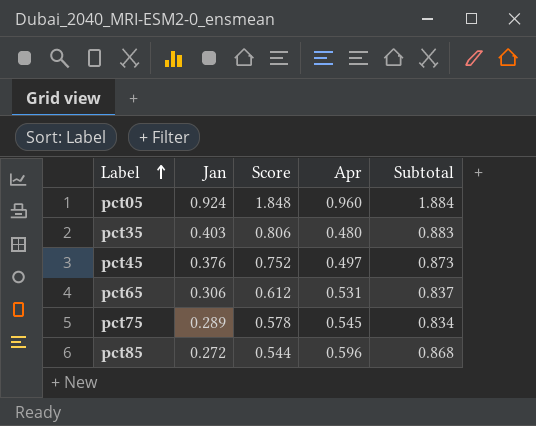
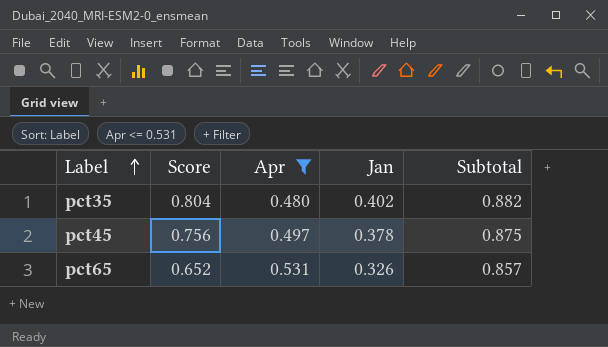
filter: none -> Apr <= 0.531
column Jan | position: 2 -> 4
pct35 | Score: 0.806 -> 0.804
pct35 | Jan: 0.403 -> 0.402
pct35 | Subtotal: 0.883 -> 0.882
pct45 | Score: 0.752 -> 0.756
pct45 | Jan: 0.376 -> 0.378
pct45 | Subtotal: 0.873 -> 0.875
pct65 | Score: 0.612 -> 0.652
pct65 | Jan: 0.306 -> 0.326
pct65 | Subtotal: 0.837 -> 0.857

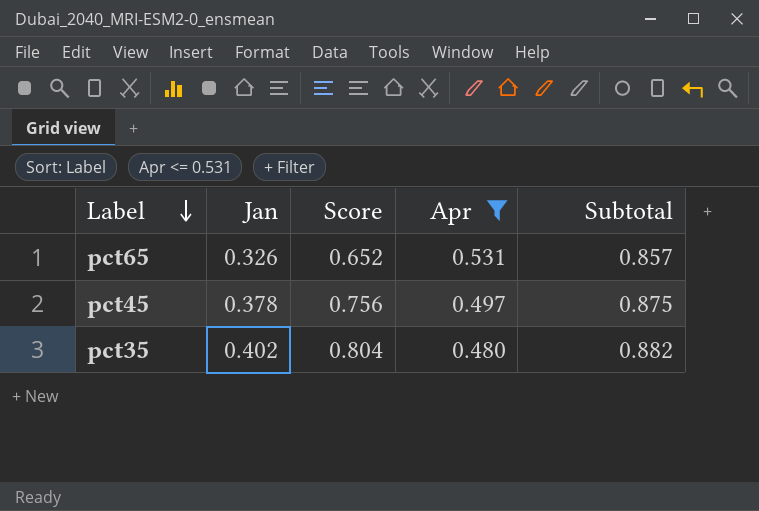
row order: Label ascending -> Label descending
column Jan | position: 4 -> 2

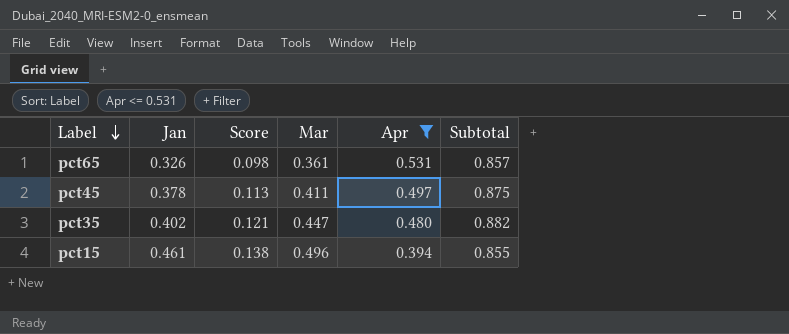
column Score | formula: [Jan] * 2 -> [Jan] * 0.3
column Mar | position: none -> 4
row pct15: none -> 0.461 | 0.138 | 0.496 | 0.394 | 0.855

